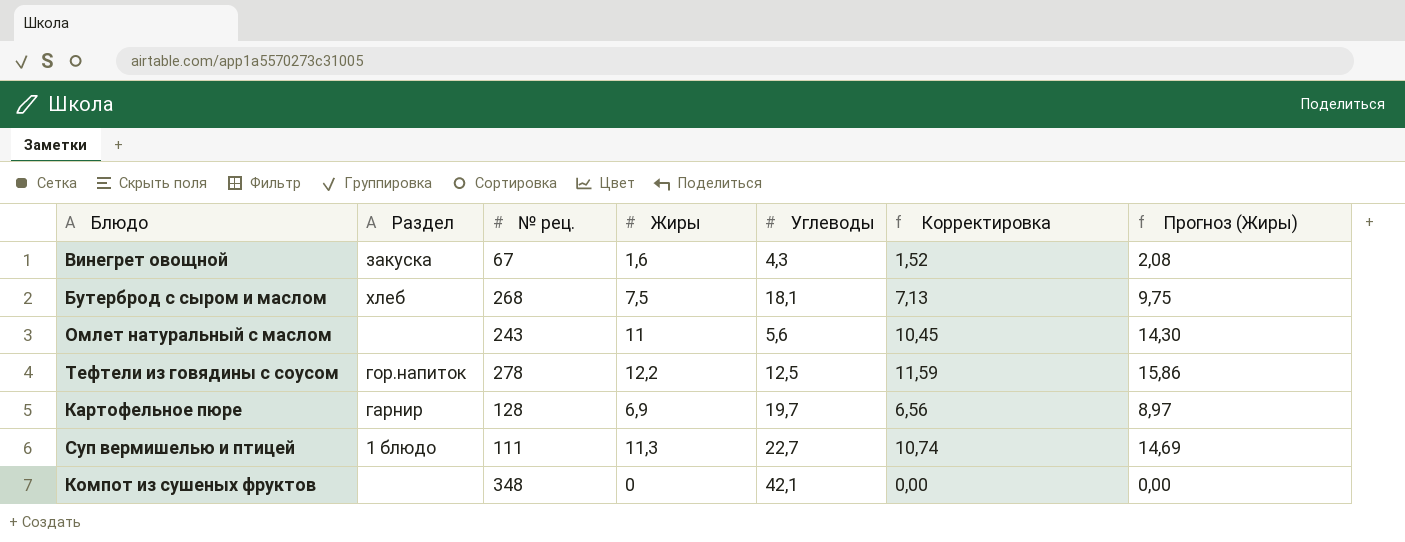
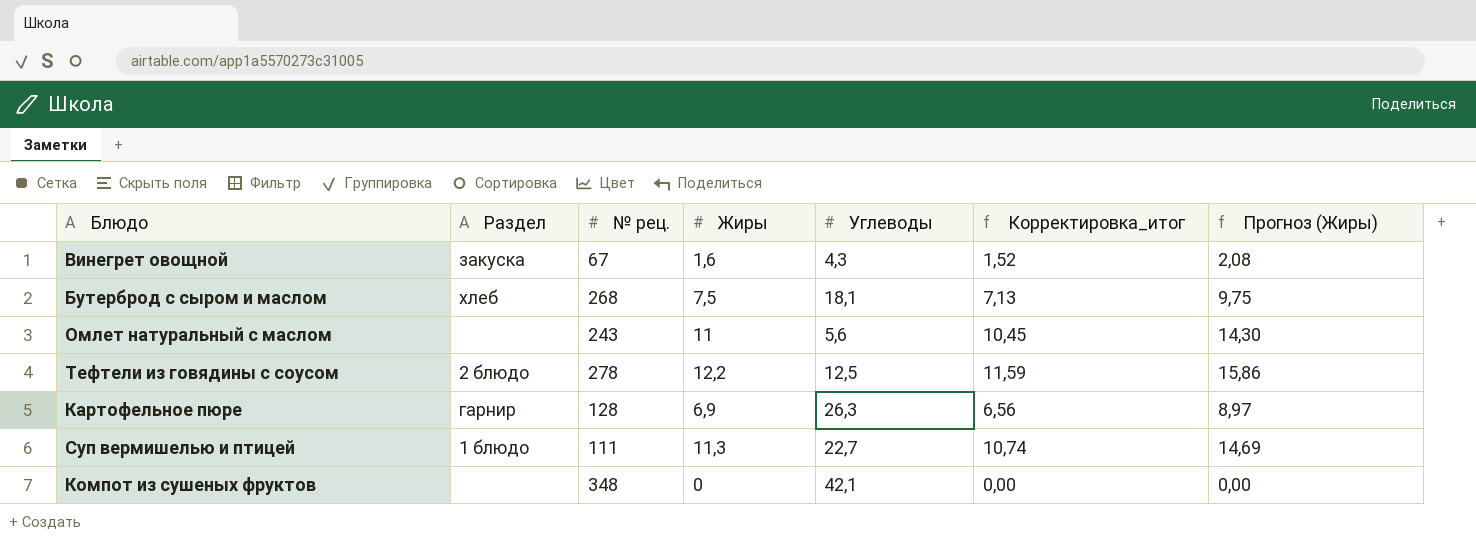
column name: Корректировка -> Корректировка_итог
Тефтели из говядины с соусом | Раздел: гор.напиток -> 2 блюдо
Картофельное пюре | Углеводы: 19,7 -> 26,3

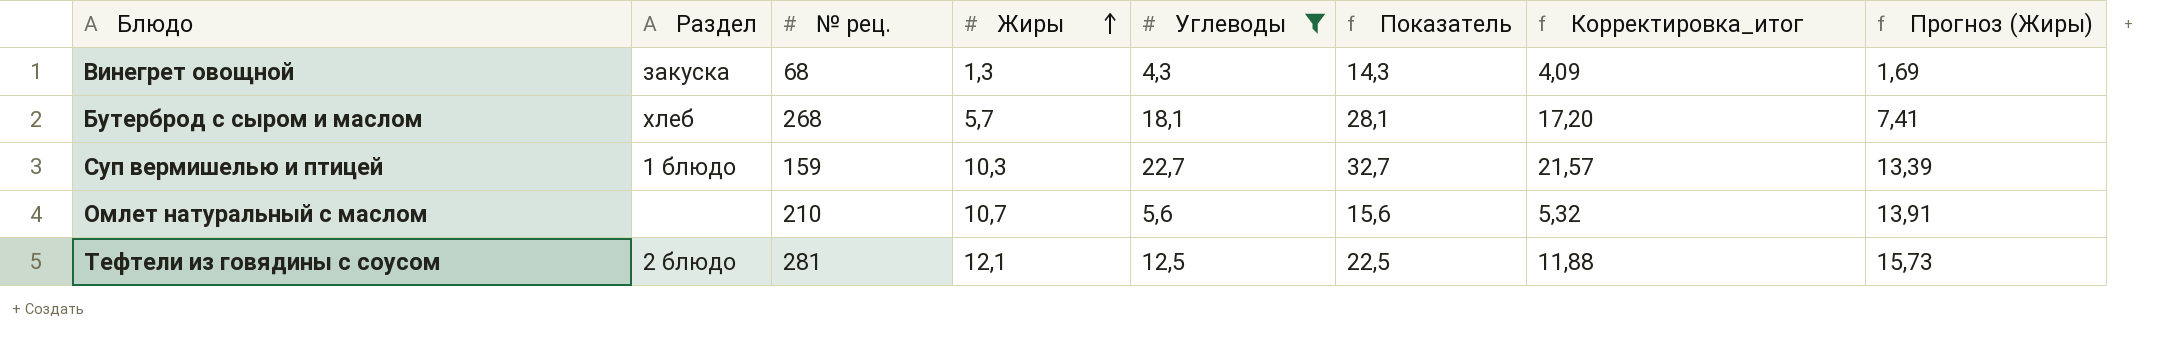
filter: none -> Углеводы <= 22,7
row order: none -> Жиры ascending
column Показатель | formula: none -> [Углеводы] + 10
column Корректировка_итог | formula: [Жиры] * 0,95 -> [Углеводы] * 0,95
Винегрет овощной | № рец.: 67 -> 68
Винегрет овощной | Жиры: 1,6 -> 1,3
Винегрет овощной | Прогноз (Жиры): 2,08 -> 1,69
Бутерброд с сыром и маслом | Жиры: 7,5 -> 5,7
Бутерброд с сыром и маслом | Прогноз (Жиры): 9,75 -> 7,41
Суп вермишелью и птицей | № рец.: 111 -> 159
Суп вермишелью и птицей | Жиры: 11,3 -> 10,3
Суп вермишелью и птицей | Прогноз (Жиры): 14,69 -> 13,39
Омлет натуральный с маслом | № рец.: 243 -> 210
Омлет натуральный с маслом | Жиры: 11 -> 10,7
Омлет натуральный с маслом | Прогноз (Жиры): 14,30 -> 13,91
Тефтели из говядины с соусом | № рец.: 278 -> 281
Тефтели из говядины с соусом | Жиры: 12,2 -> 12,1
Тефтели из говядины с соусом | Прогноз (Жиры): 15,86 -> 15,73

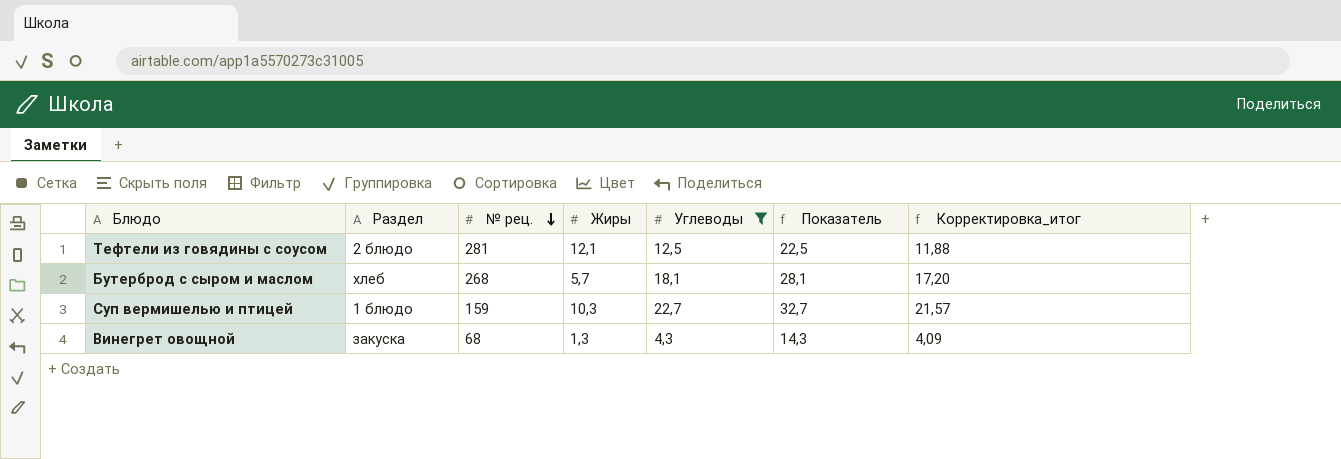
row order: Жиры ascending -> № рец. descending
column Прогноз (Жиры) | formula: [Жиры] * 1,3 -> none
row Омлет натуральный с маслом: none | 210 | 10,7 | 5,6 | 15,6 | 5,32 | 13,91 -> none

